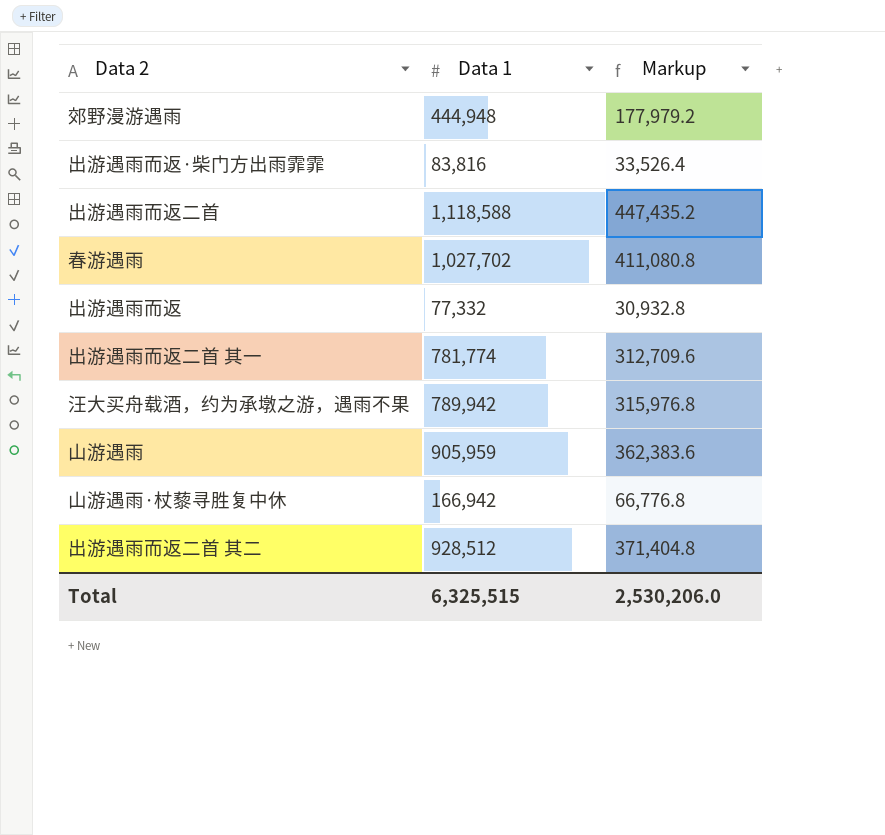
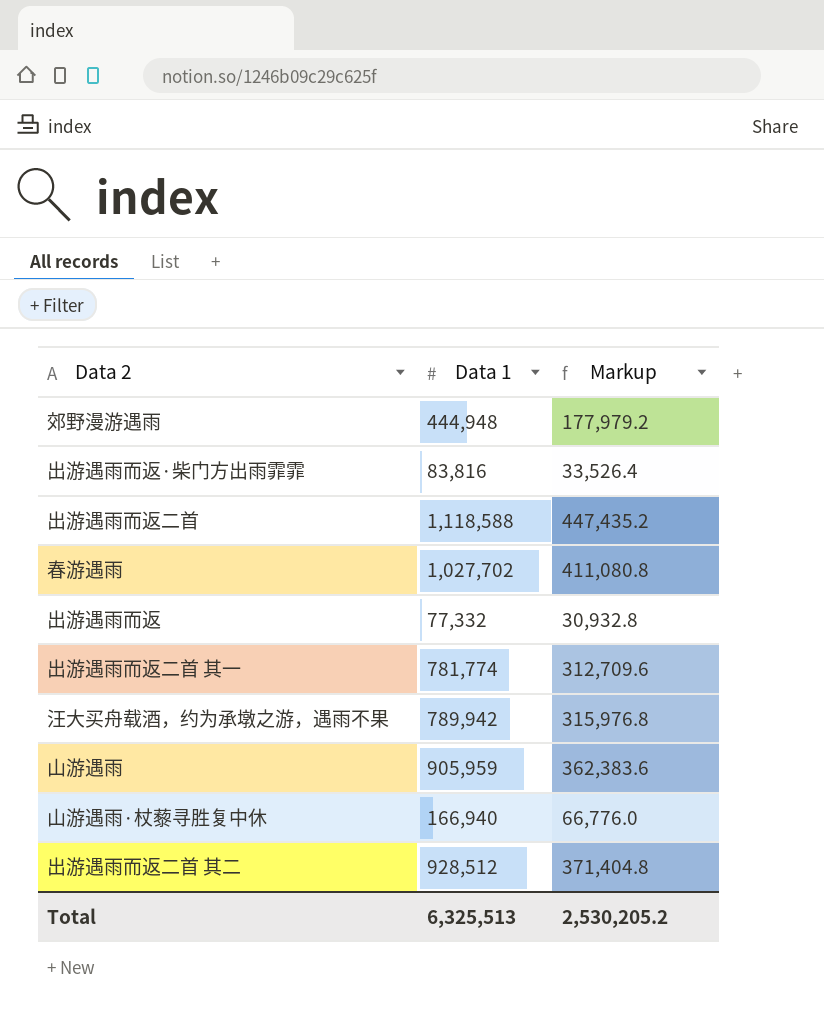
山游遇雨·杖藜寻胜复中休 | Data 1: 166,942 -> 166,940
山游遇雨·杖藜寻胜复中休 | Markup: 66,776.8 -> 66,776.0
Total | Data 1: 6,325,515 -> 6,325,513
Total | Markup: 2,530,206.0 -> 2,530,205.2

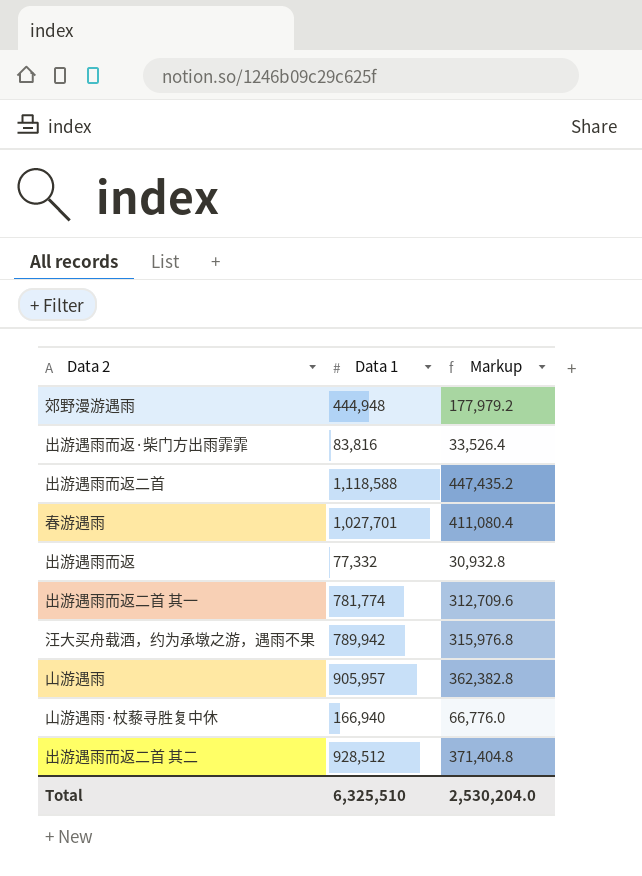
春游遇雨 | Data 1: 1,027,702 -> 1,027,701
春游遇雨 | Markup: 411,080.8 -> 411,080.4
山游遇雨 | Data 1: 905,959 -> 905,957
山游遇雨 | Markup: 362,383.6 -> 362,382.8
Total | Data 1: 6,325,513 -> 6,325,510
Total | Markup: 2,530,205.2 -> 2,530,204.0

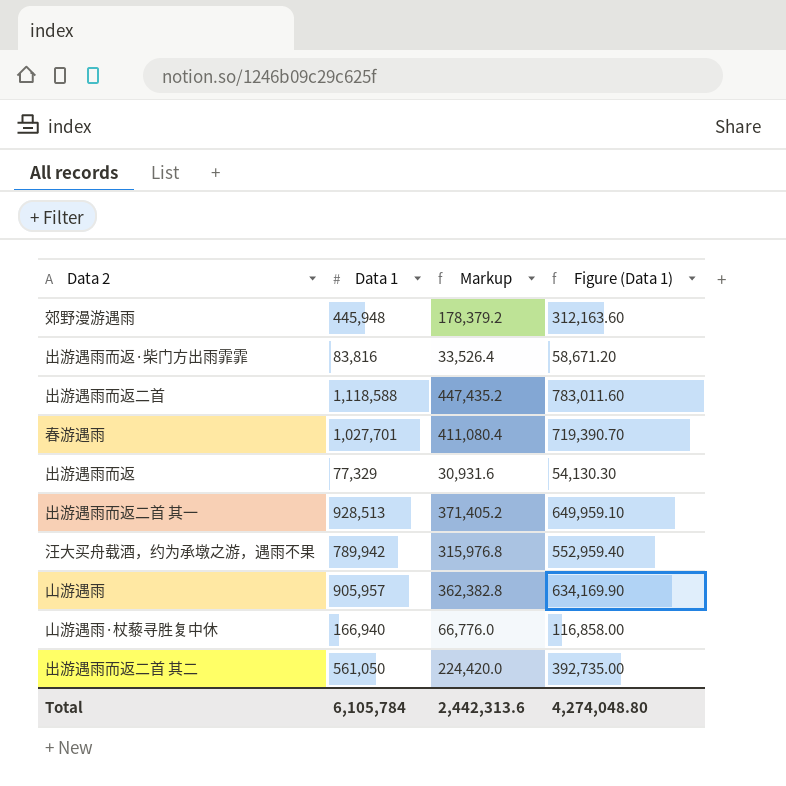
column Figure (Data 1) | formula: none -> [Data 1] * 0.7
郊野漫游遇雨 | Data 1: 444,948 -> 445,948
郊野漫游遇雨 | Markup: 177,979.2 -> 178,379.2
出游遇雨而返 | Data 1: 77,332 -> 77,329
出游遇雨而返 | Markup: 30,932.8 -> 30,931.6
出游遇雨而返二首 其一 | Data 1: 781,774 -> 928,513
出游遇雨而返二首 其一 | Markup: 312,709.6 -> 371,405.2
出游遇雨而返二首 其二 | Data 1: 928,512 -> 561,050
出游遇雨而返二首 其二 | Markup: 371,404.8 -> 224,420.0
Total | Data 1: 6,325,510 -> 6,105,784
Total | Markup: 2,530,204.0 -> 2,442,313.6

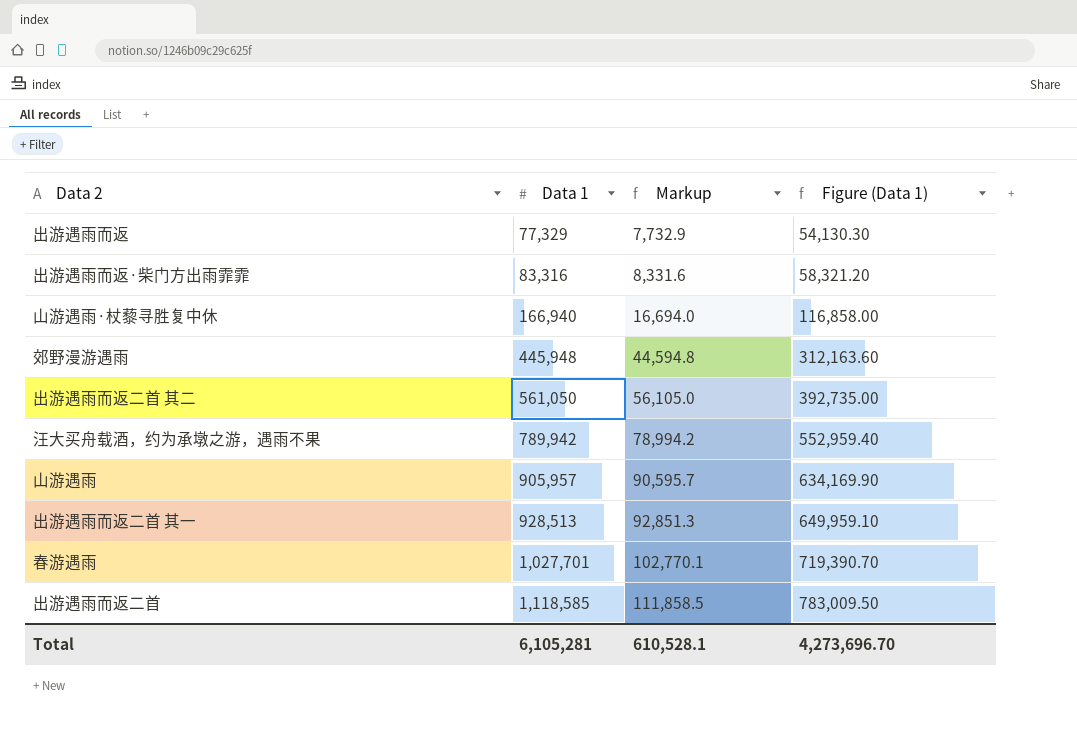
row order: none -> Data 1 ascending
column Markup | formula: [Data 1] * 0.4 -> [Data 1] * 0.1
出游遇雨而返·柴门方出雨霏霏 | Data 1: 83,816 -> 83,316
出游遇雨而返·柴门方出雨霏霏 | Figure (Data 1): 58,671.20 -> 58,321.20
出游遇雨而返二首 | Data 1: 1,118,588 -> 1,118,585
出游遇雨而返二首 | Figure (Data 1): 783,011.60 -> 783,009.50
Total | Data 1: 6,105,784 -> 6,105,281
Total | Markup: 2,442,313.6 -> 610,528.1
Total | Figure (Data 1): 4,274,048.80 -> 4,273,696.70

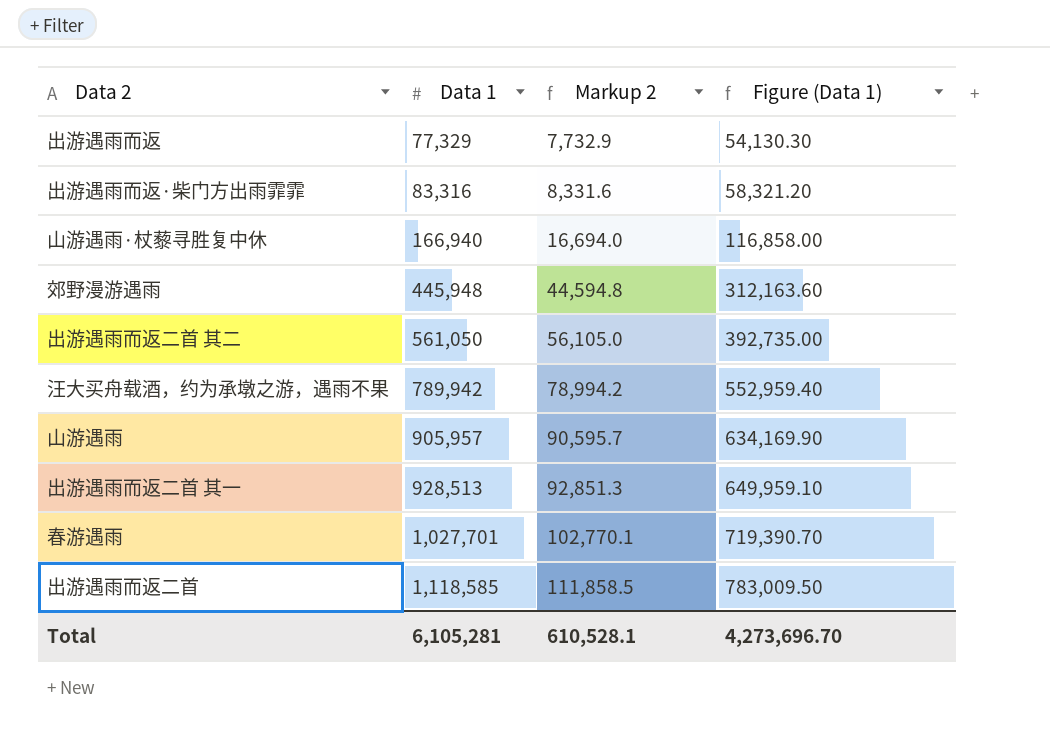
column name: Markup -> Markup 2

